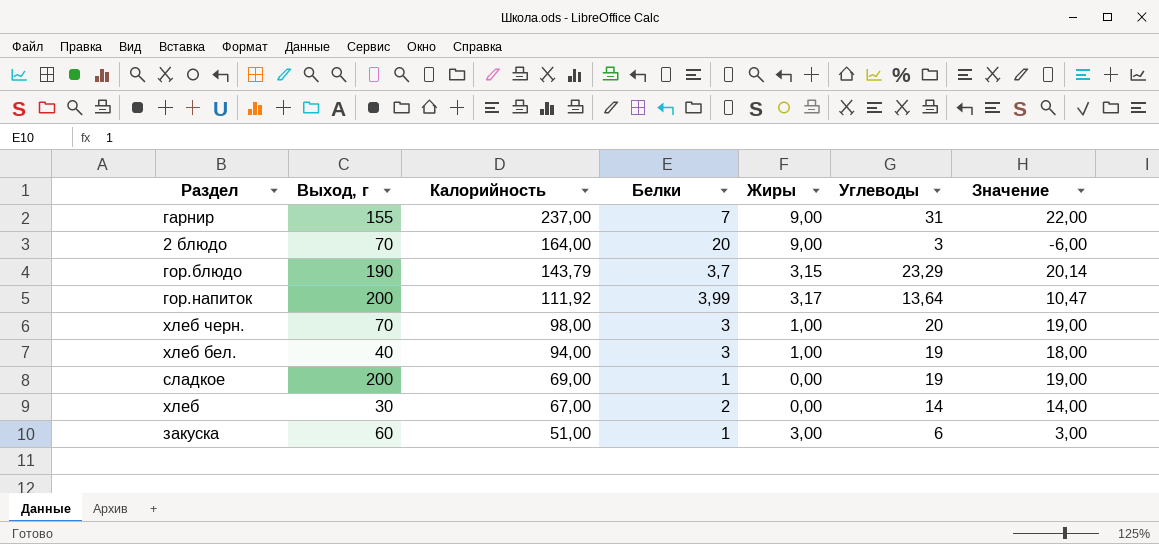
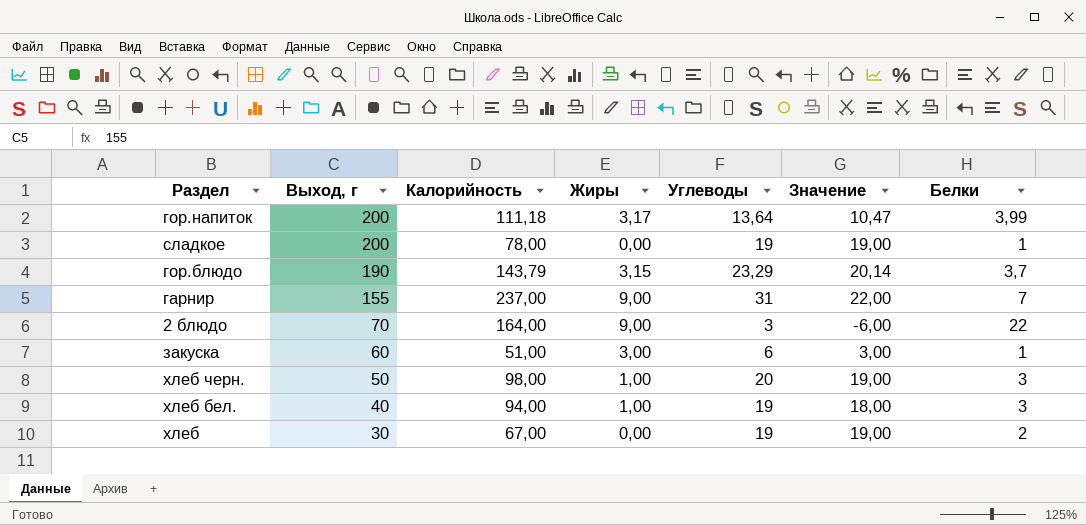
row order: Калорийность descending -> Выход, г descending
column Белки | position: 4 -> 7
гор.напиток | Калорийность: 111,92 -> 111,18
сладкое | Калорийность: 69,00 -> 78,00
2 блюдо | Белки: 20 -> 22
хлеб черн. | Выход, г: 70 -> 50
хлеб | Углеводы: 14 -> 19
хлеб | Значение: 14,00 -> 19,00

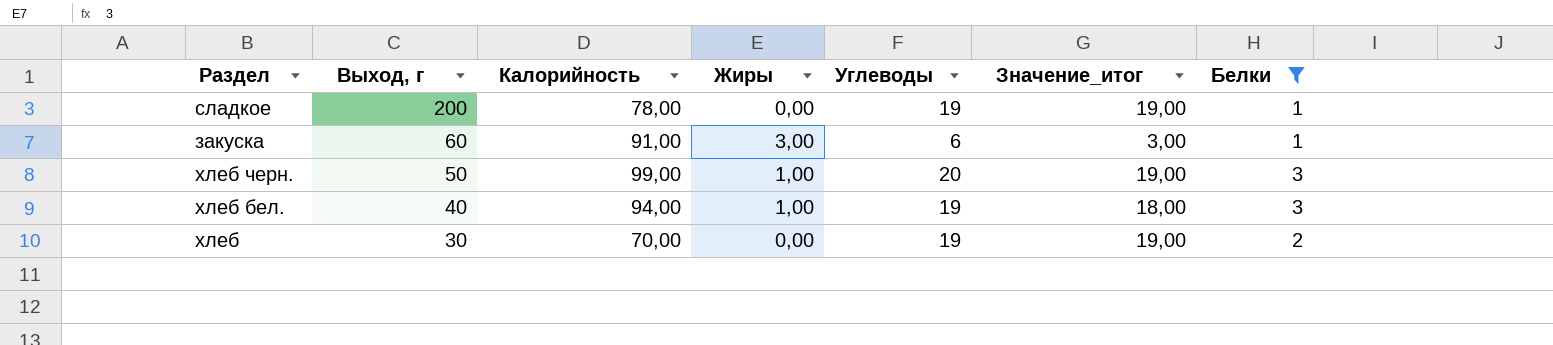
filter: none -> Белки <= 3
column name: Значение -> Значение_итог
закуска | Калорийность: 51,00 -> 91,00
хлеб черн. | Калорийность: 98,00 -> 99,00
хлеб | Калорийность: 67,00 -> 70,00

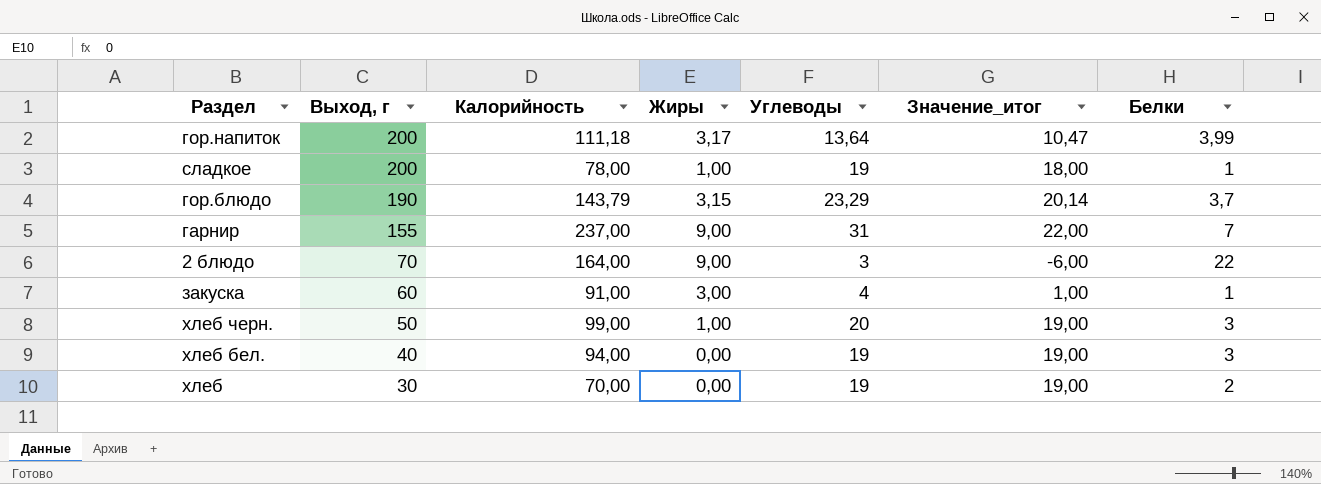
filter: Белки <= 3 -> none
сладкое | Жиры: 0,00 -> 1,00
сладкое | Значение_итог: 19,00 -> 18,00
закуска | Углеводы: 6 -> 4
закуска | Значение_итог: 3,00 -> 1,00
хлеб бел. | Жиры: 1,00 -> 0,00
хлеб бел. | Значение_итог: 18,00 -> 19,00

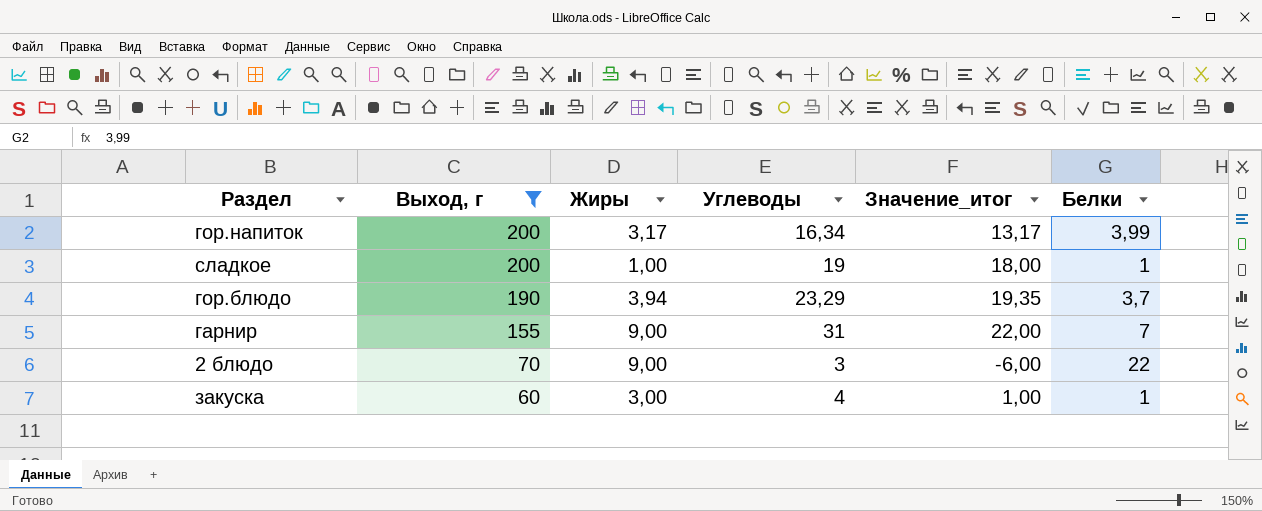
filter: none -> Выход, г >= 60
column Калорийность | position: 3 -> none
гор.напиток | Углеводы: 13,64 -> 16,34
гор.напиток | Значение_итог: 10,47 -> 13,17
гор.блюдо | Жиры: 3,15 -> 3,94
гор.блюдо | Значение_итог: 20,14 -> 19,35

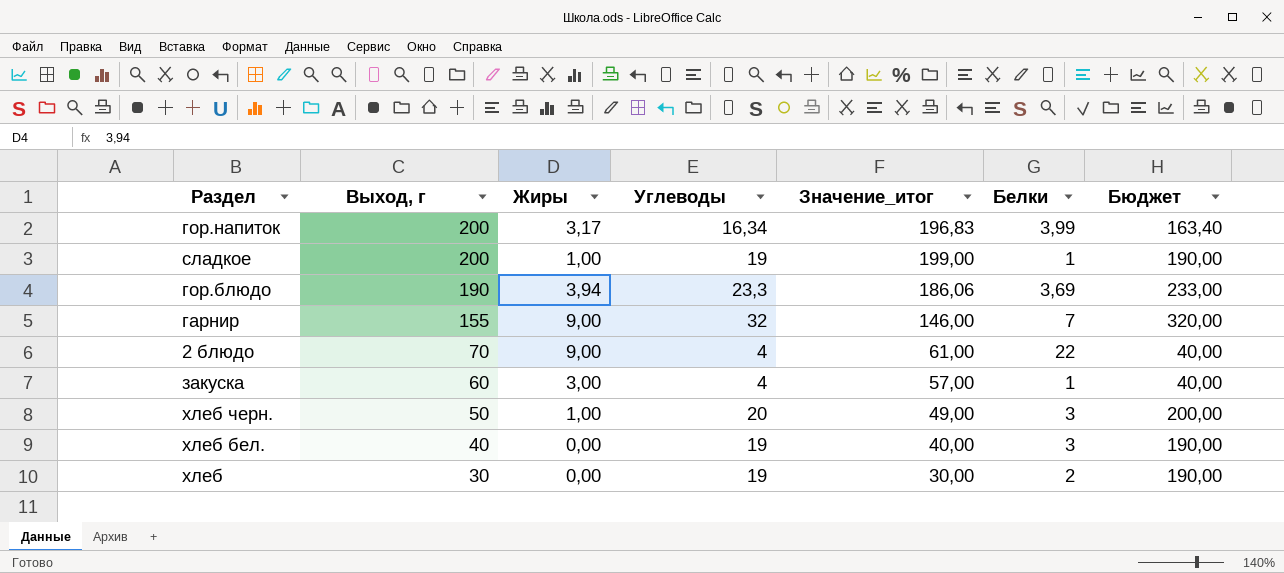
filter: Выход, г >= 60 -> none
column Значение_итог | formula: [Углеводы] - [Жиры] -> [Выход, г] - [Жиры]
column Бюджет | formula: none -> [Углеводы] * 10
гор.блюдо | Углеводы: 23,29 -> 23,3
гор.блюдо | Белки: 3,7 -> 3,69
гарнир | Углеводы: 31 -> 32
2 блюдо | Углеводы: 3 -> 4

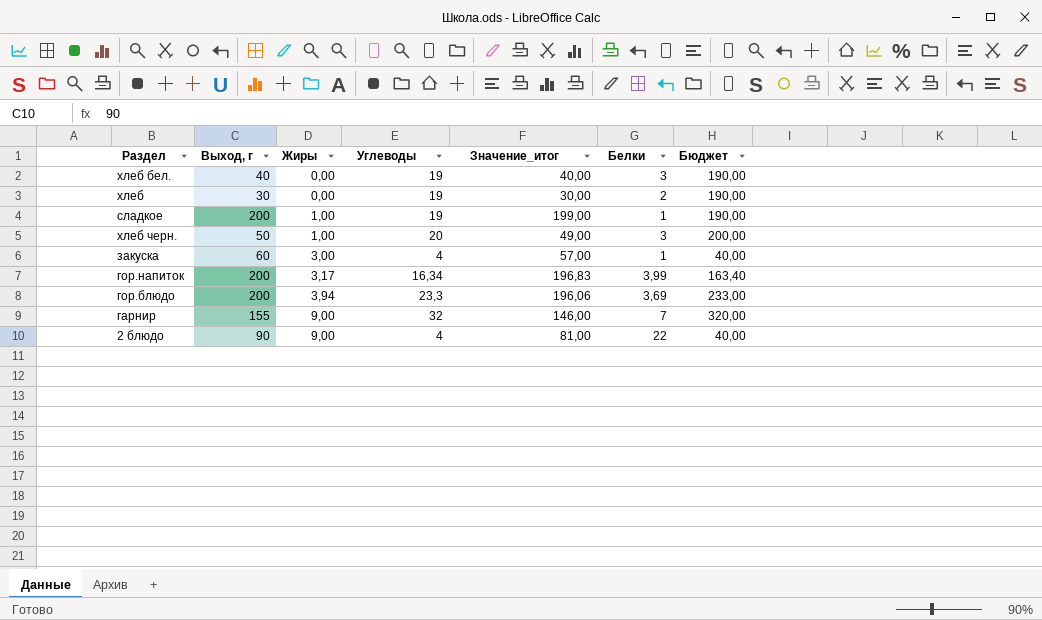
row order: Выход, г descending -> Жиры ascending
гор.блюдо | Выход, г: 190 -> 200
гор.блюдо | Значение_итог: 186,06 -> 196,06
2 блюдо | Выход, г: 70 -> 90
2 блюдо | Значение_итог: 61,00 -> 81,00

